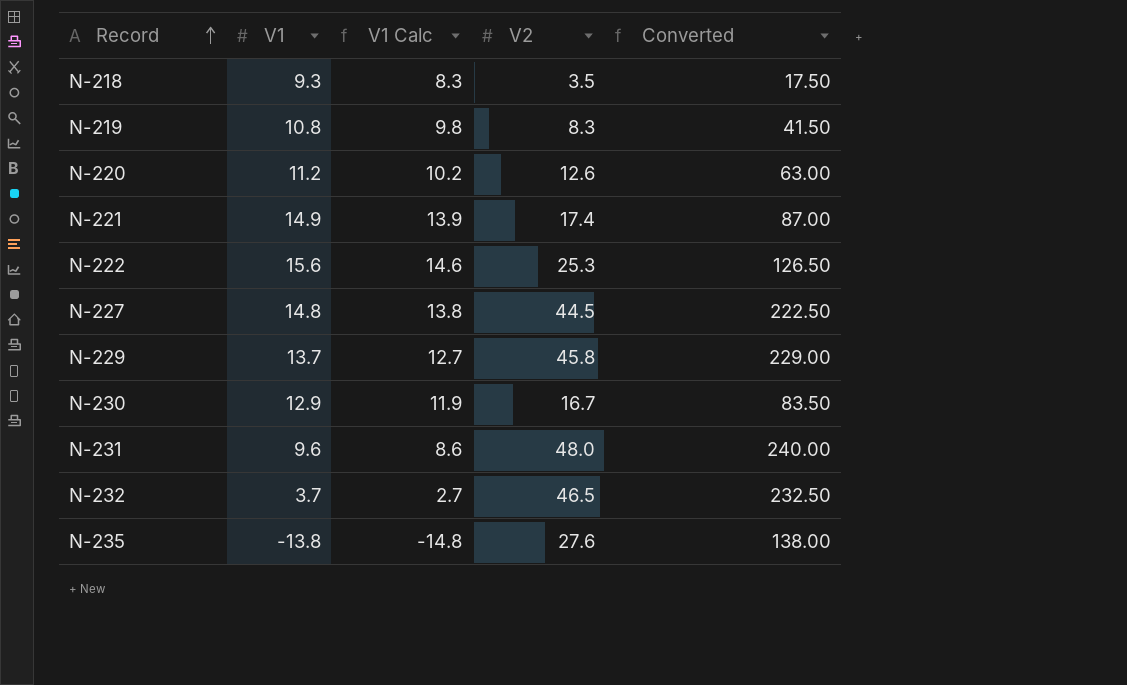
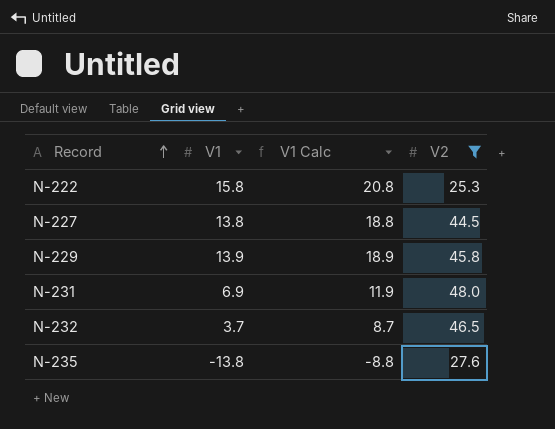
filter: none -> V2 >= 25.3
column Converted | formula: [V2] * 5 -> none
column V1 Calc | formula: [V1] - 1 -> [V1] + 5
N-222 | V1: 15.6 -> 15.8
N-227 | V1: 14.8 -> 13.8
N-229 | V1: 13.7 -> 13.9
N-231 | V1: 9.6 -> 6.9

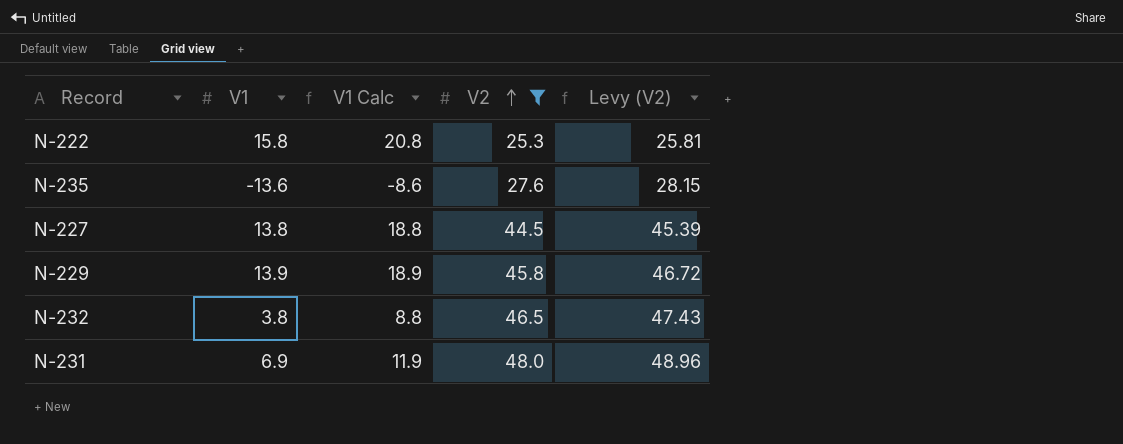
row order: Record ascending -> V2 ascending
column Levy (V2) | formula: none -> [V2] * 1.02
N-235 | V1: -13.8 -> -13.6
N-235 | V1 Calc: -8.8 -> -8.6
N-232 | V1: 3.7 -> 3.8
N-232 | V1 Calc: 8.7 -> 8.8

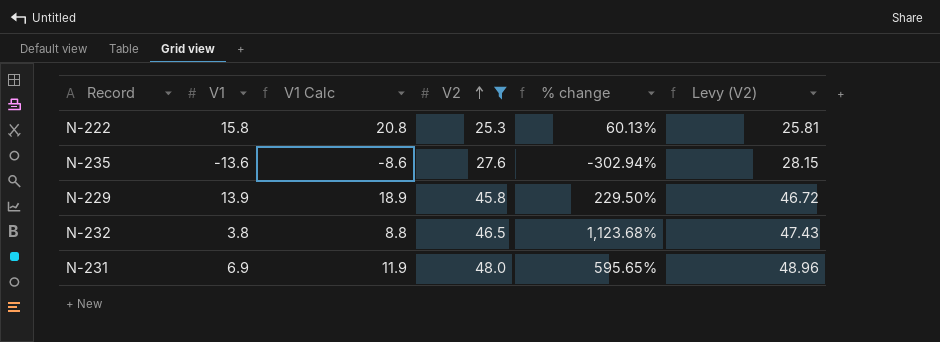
column % change | formula: none -> ([V2] - [V1]) / [V1]
row N-227: 13.8 | 18.8 | 44.5 | 45.39 -> none

